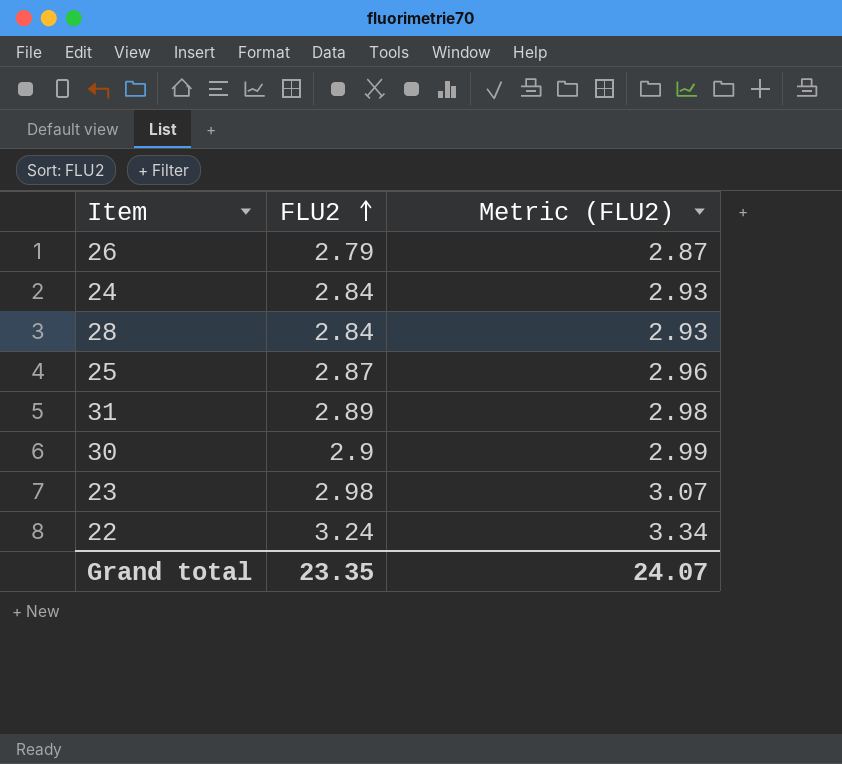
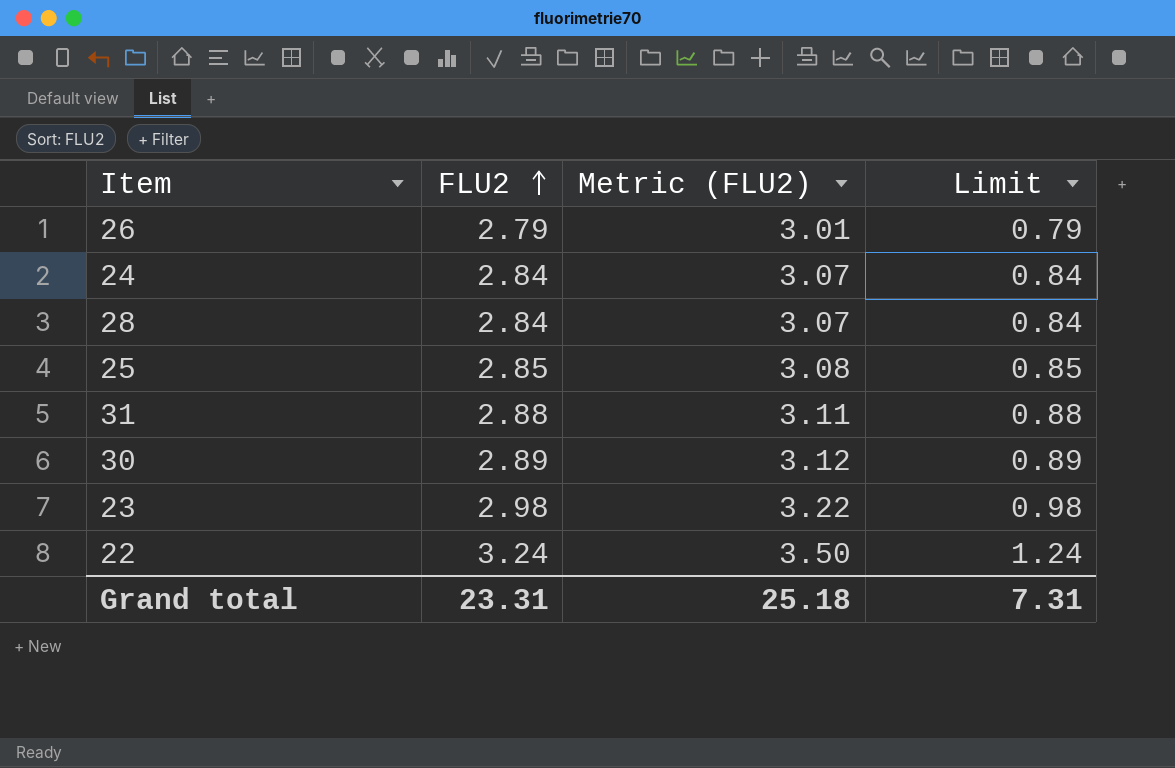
column Metric (FLU2) | formula: [FLU2] * 1.03 -> [FLU2] * 1.08
column Limit | formula: none -> [FLU2] - 2
25 | FLU2: 2.87 -> 2.85
31 | FLU2: 2.89 -> 2.88
30 | FLU2: 2.9 -> 2.89
Grand total | FLU2: 23.35 -> 23.31
Grand total | Metric (FLU2): 24.07 -> 25.18

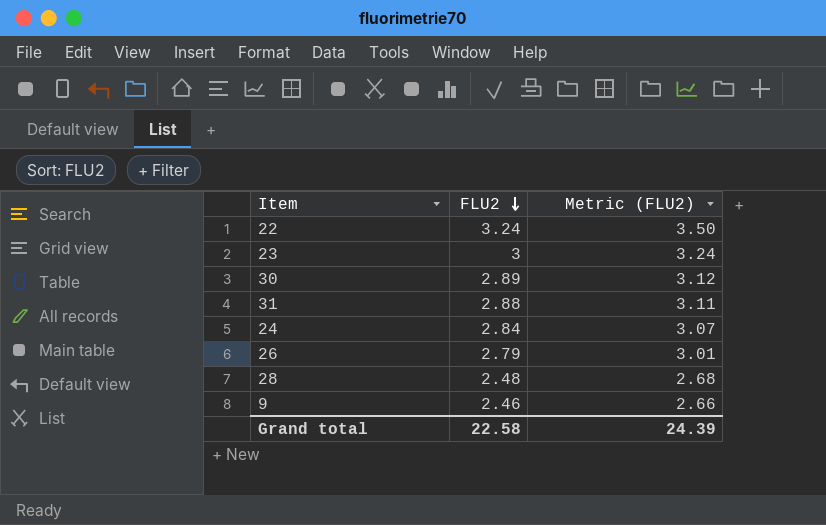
row order: FLU2 ascending -> FLU2 descending
column Limit | formula: [FLU2] - 2 -> none
row 25: 2.85 | 3.08 | 0.85 -> none
23 | FLU2: 2.98 -> 3
23 | Metric (FLU2): 3.22 -> 3.24
28 | FLU2: 2.84 -> 2.48
28 | Metric (FLU2): 3.07 -> 2.68
row 9: none -> 2.46 | 2.66
Grand total | FLU2: 23.31 -> 22.58
Grand total | Metric (FLU2): 25.18 -> 24.39

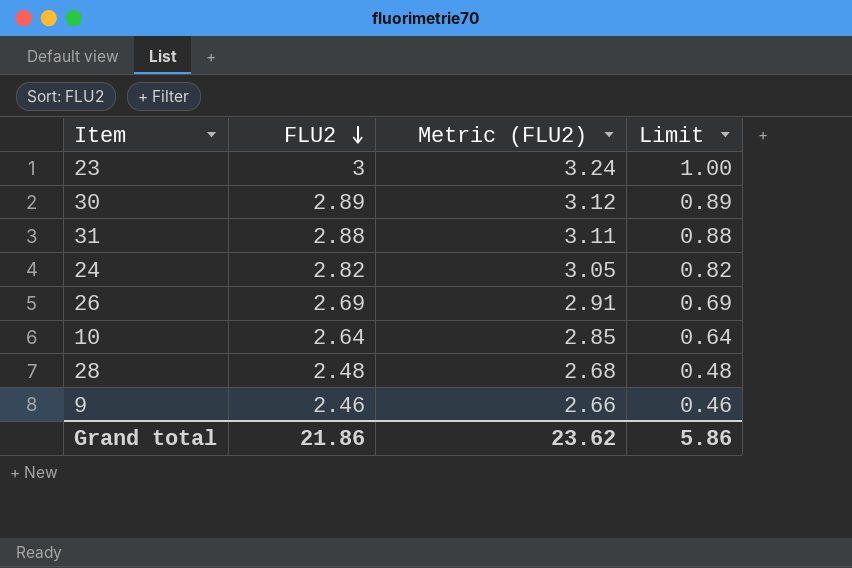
column Limit | formula: none -> [FLU2] - 2
row 22: 3.24 | 3.50 -> none
24 | FLU2: 2.84 -> 2.82
24 | Metric (FLU2): 3.07 -> 3.05
26 | FLU2: 2.79 -> 2.69
26 | Metric (FLU2): 3.01 -> 2.91
row 10: none -> 2.64 | 2.85 | 0.64
Grand total | FLU2: 22.58 -> 21.86
Grand total | Metric (FLU2): 24.39 -> 23.62

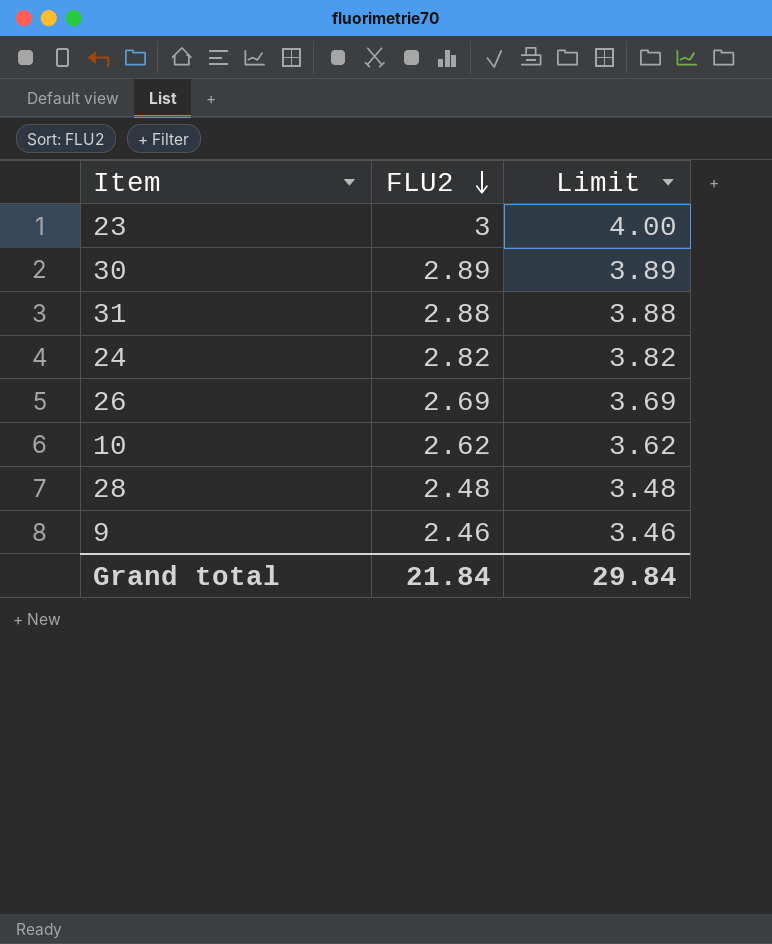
column Metric (FLU2) | formula: [FLU2] * 1.08 -> none
column Limit | formula: [FLU2] - 2 -> [FLU2] + 1
10 | FLU2: 2.64 -> 2.62
Grand total | FLU2: 21.86 -> 21.84
Grand total | Limit: 5.86 -> 29.84

